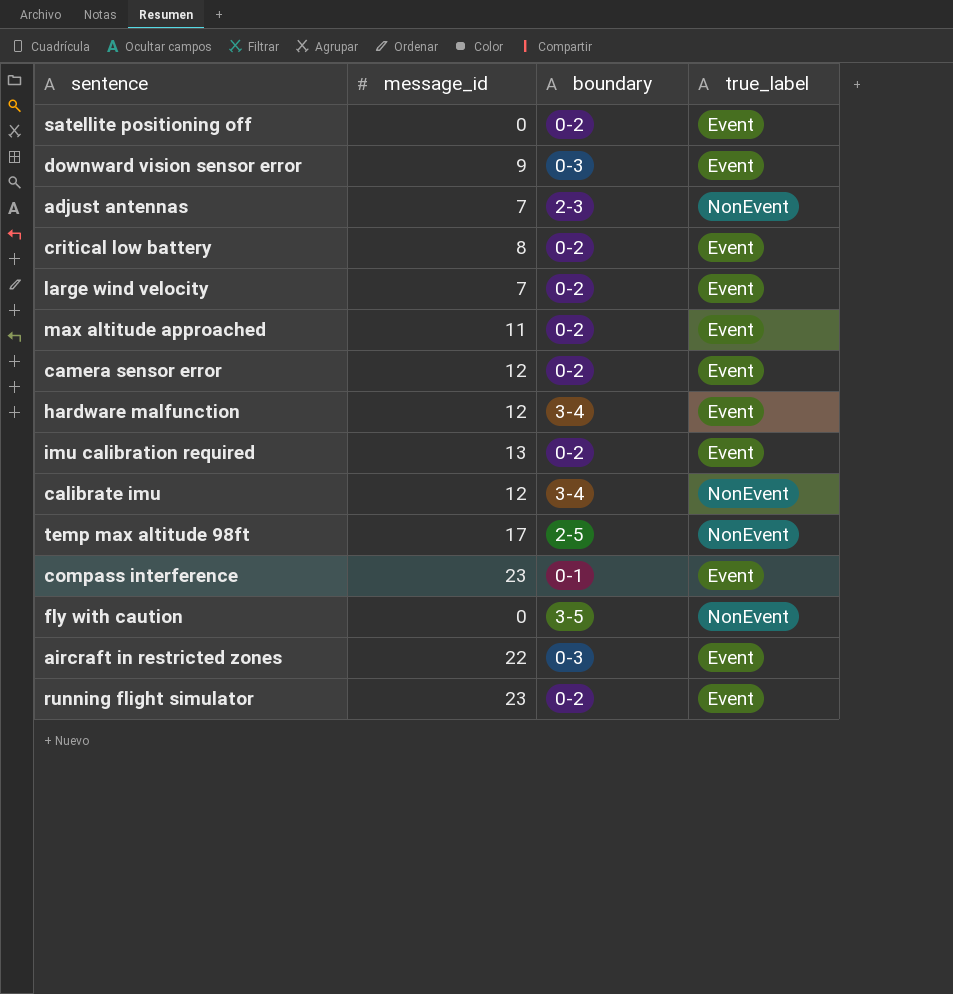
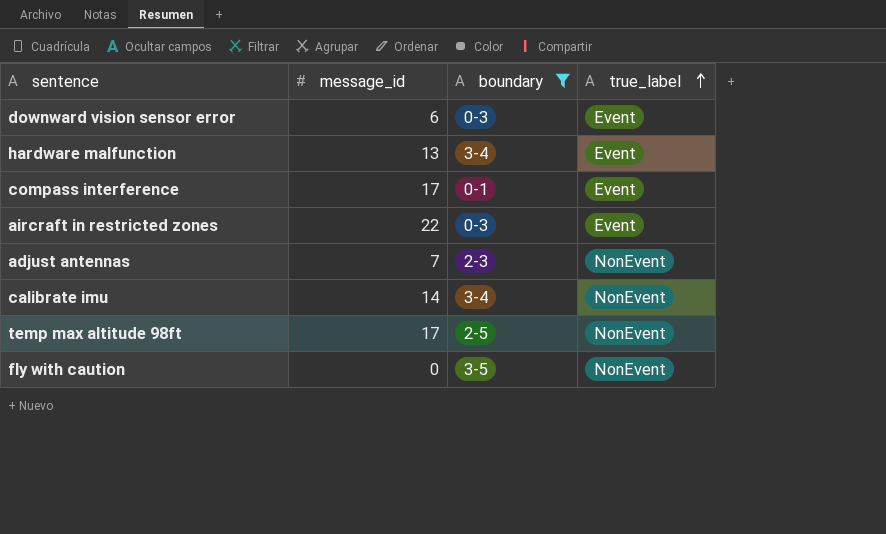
filter: none -> boundary != 0-2
row order: none -> true_label ascending
downward vision sensor error | message_id: 9 -> 6
hardware malfunction | message_id: 12 -> 13
compass interference | message_id: 23 -> 17
calibrate imu | message_id: 12 -> 14

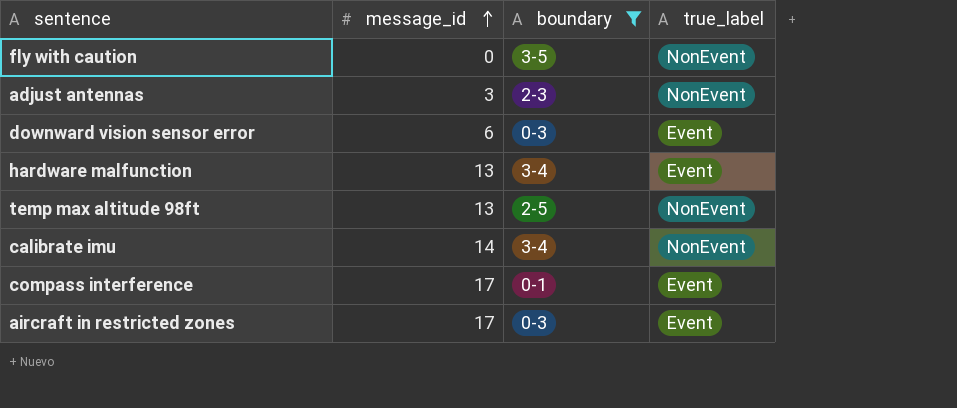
row order: true_label ascending -> message_id ascending
adjust antennas | message_id: 7 -> 3
temp max altitude 98ft | message_id: 17 -> 13
aircraft in restricted zones | message_id: 22 -> 17

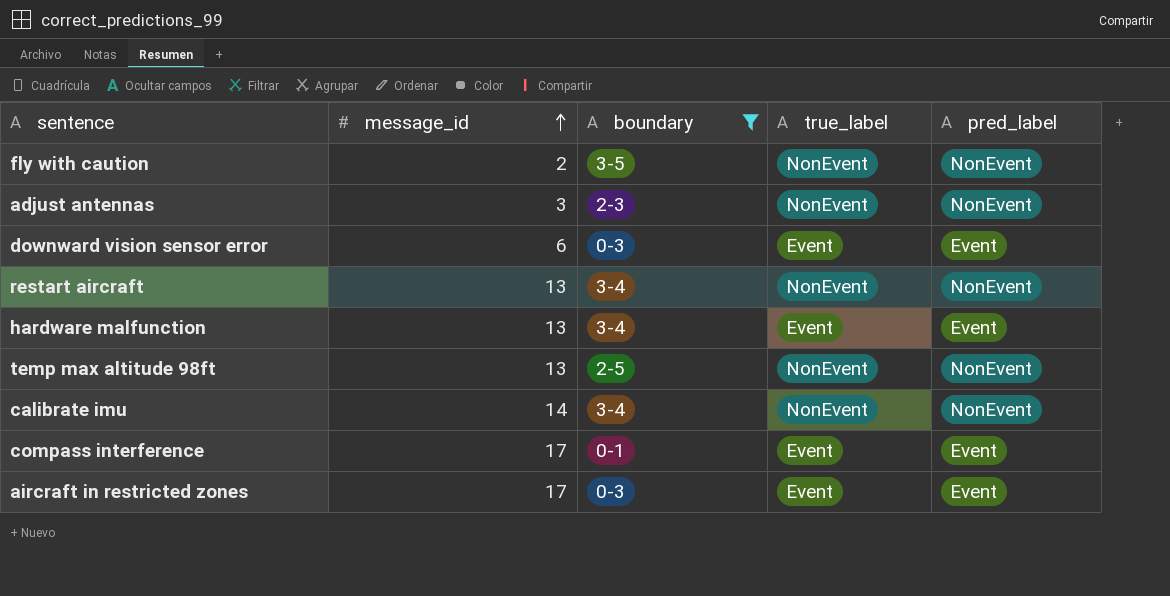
column pred_label | position: none -> 5
fly with caution | message_id: 0 -> 2
row restart aircraft: none -> 13 | 3-4 | NonEvent | NonEvent

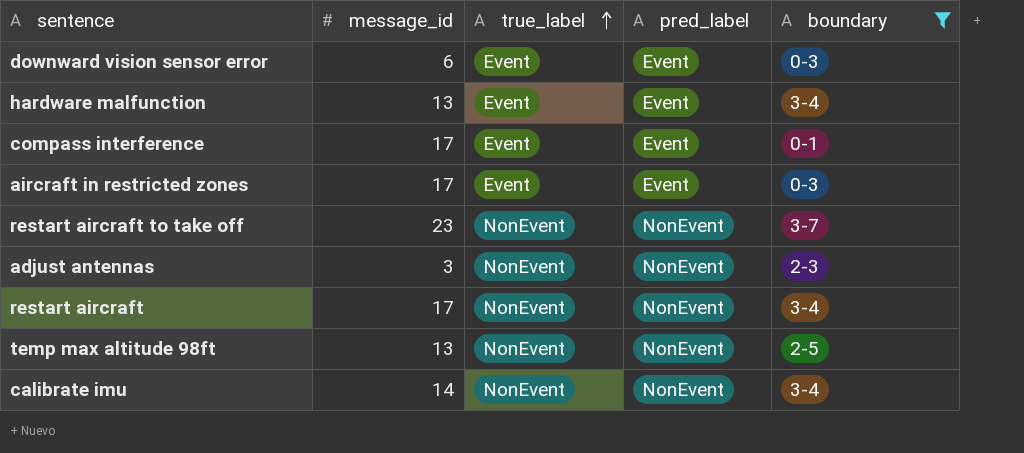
row order: message_id ascending -> true_label ascending
column boundary | position: 3 -> 5
row fly with caution: 2 | 3-5 | NonEvent | NonEvent -> none
row restart aircraft to take off: none -> 23 | NonEvent | NonEvent | 3-7
restart aircraft | message_id: 13 -> 17

